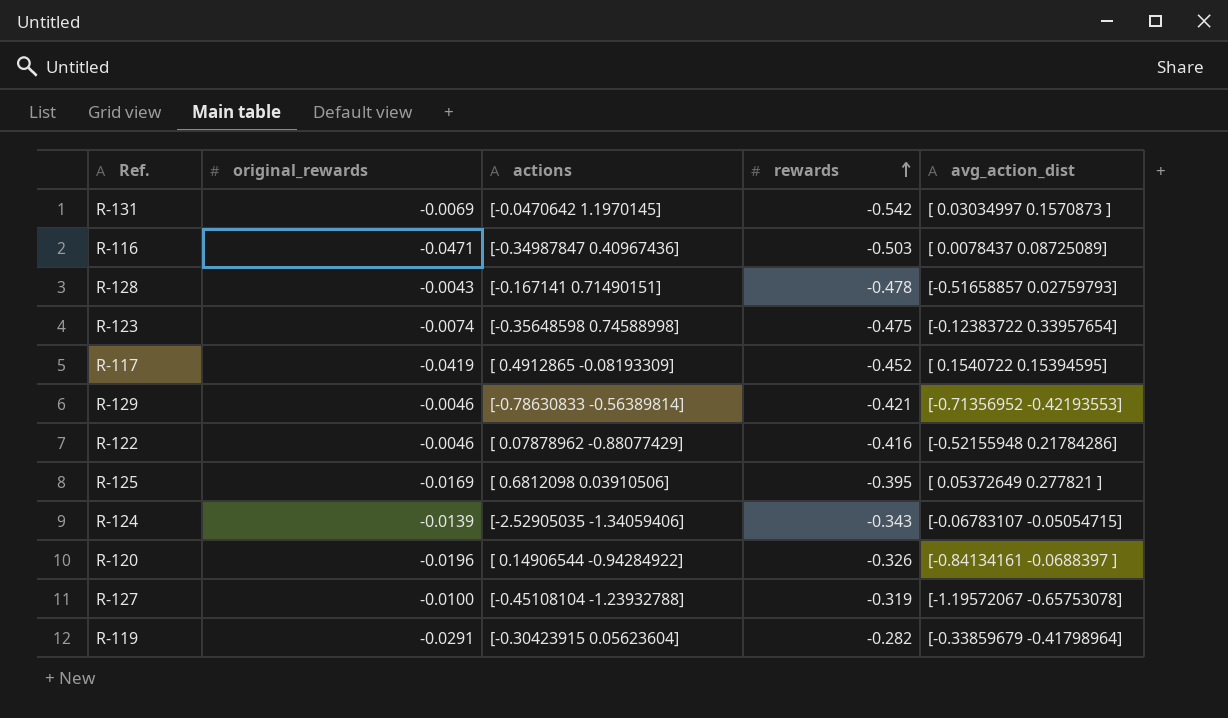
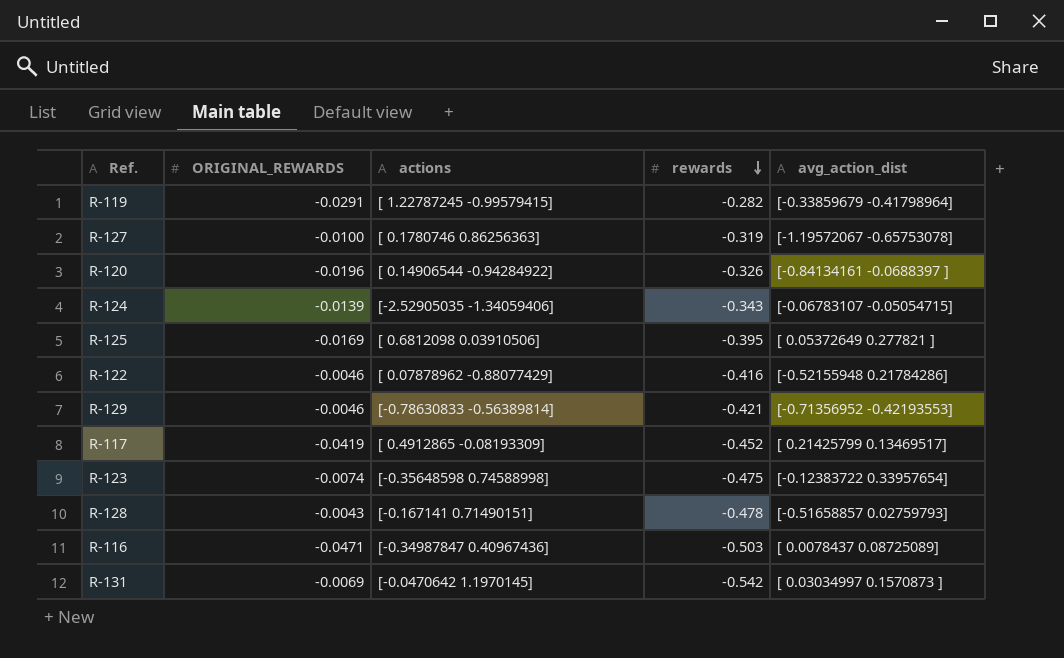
row order: rewards ascending -> rewards descending
column name: original_rewards -> ORIGINAL_REWARDS
R-119 | actions: [-0.30423915 0.05623604] -> [ 1.22787245 -0.99579415]
R-127 | actions: [-0.45108104 -1.23932788] -> [ 0.1780746 0.86256363]
R-117 | avg_action_dist: [ 0.1540722 0.15394595] -> [ 0.21425799 0.13469517]

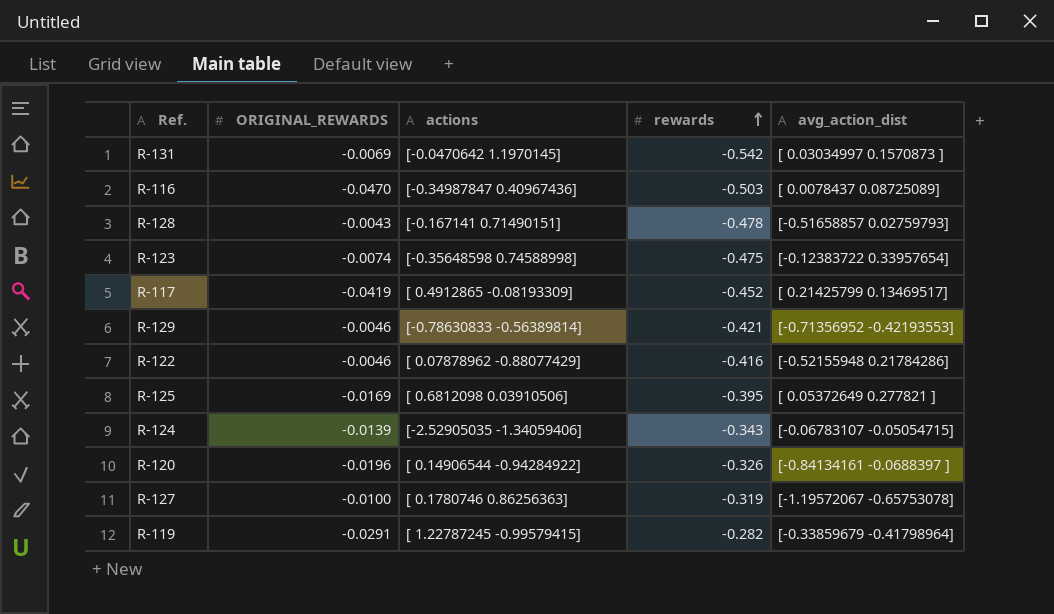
row order: rewards descending -> rewards ascending
R-116 | ORIGINAL_REWARDS: -0.0471 -> -0.0470

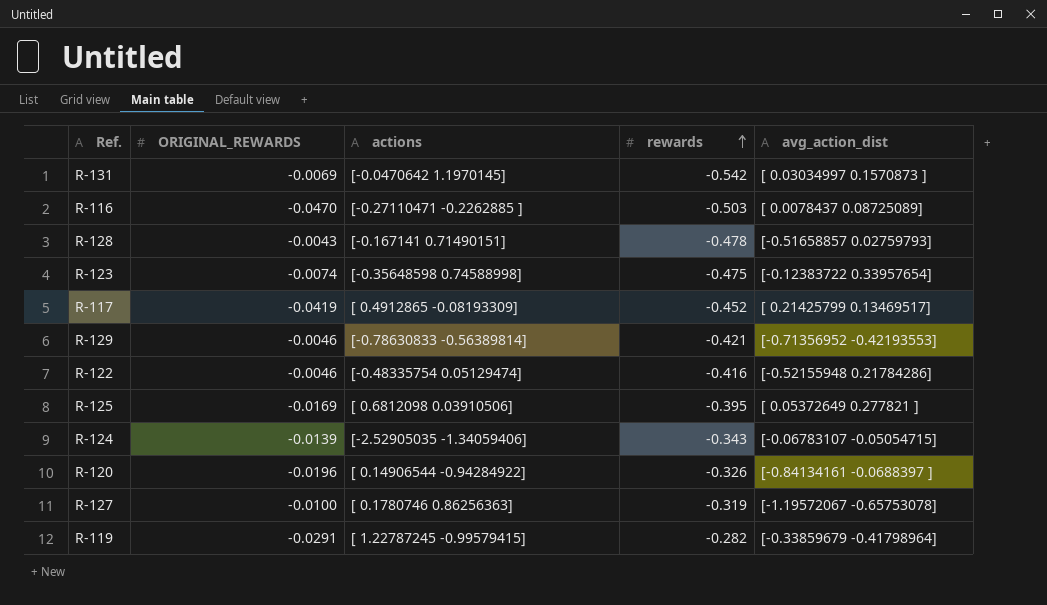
R-116 | actions: [-0.34987847 0.40967436] -> [-0.27110471 -0.2262885 ]
R-122 | actions: [ 0.07878962 -0.88077429] -> [-0.48335754 0.05129474]

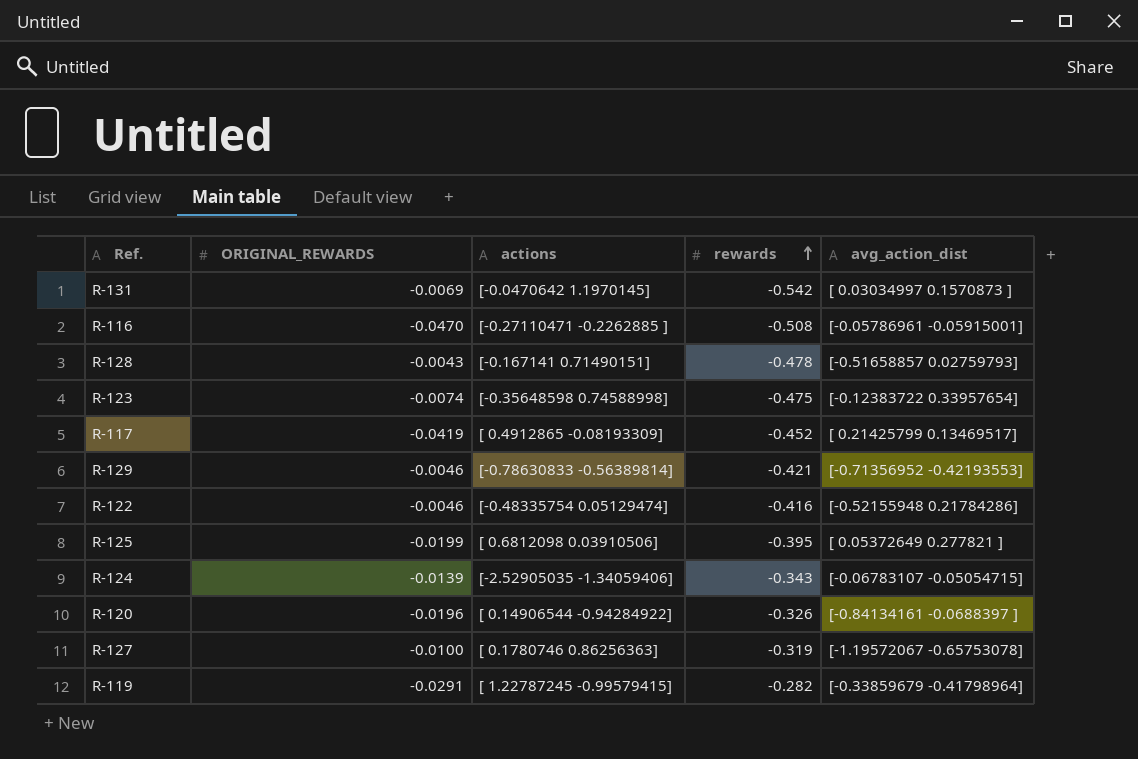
R-116 | rewards: -0.503 -> -0.508
R-116 | avg_action_dist: [ 0.0078437 0.08725089] -> [-0.05786961 -0.05915001]
R-125 | ORIGINAL_REWARDS: -0.0169 -> -0.0199

